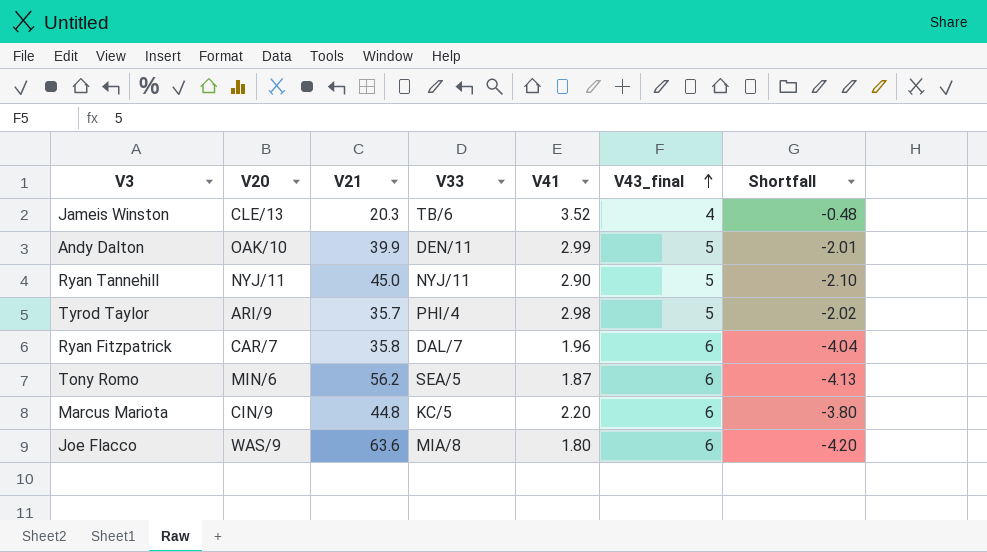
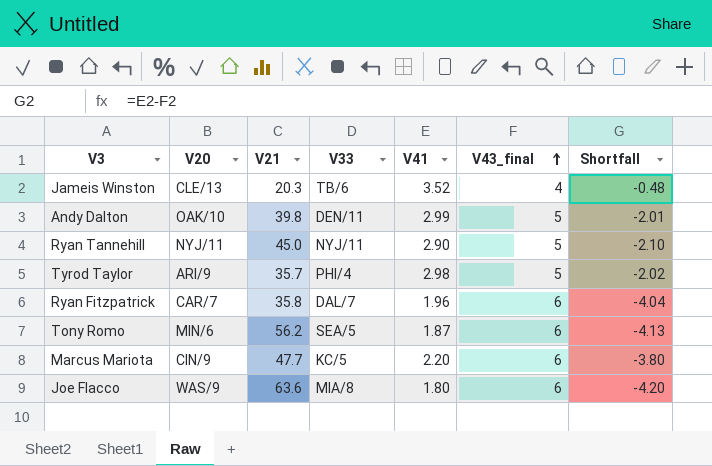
Andy Dalton | V21: 39.9 -> 39.8
Marcus Mariota | V21: 44.8 -> 47.7

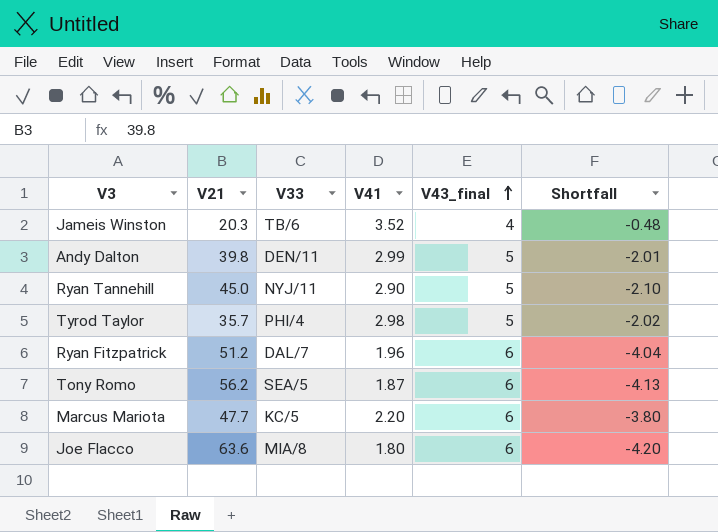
column V20 | position: 2 -> none
Ryan Fitzpatrick | V21: 35.8 -> 51.2

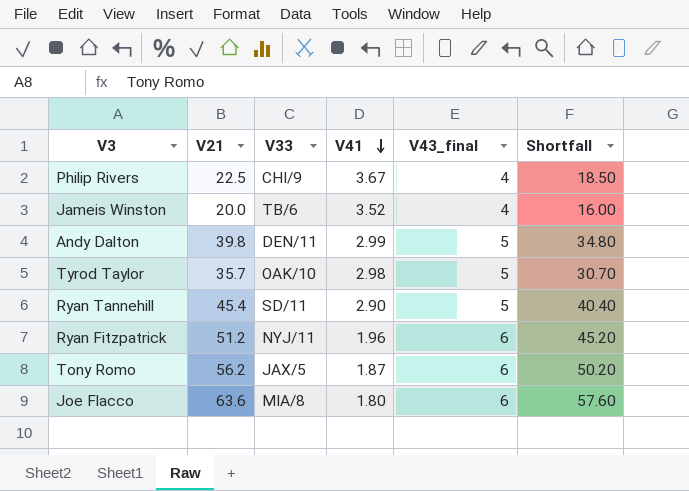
row order: V43_final ascending -> V41 descending
column Shortfall | formula: [V41] - [V43_final] -> [V21] - [V43_final]
row Marcus Mariota: 47.7 | KC/5 | 2.20 | 6 | -3.80 -> none
row Philip Rivers: none -> 22.5 | CHI/9 | 3.67 | 4 | 18.50
Jameis Winston | V21: 20.3 -> 20.0
Tyrod Taylor | V33: PHI/4 -> OAK/10
Ryan Tannehill | V21: 45.0 -> 45.4
Ryan Tannehill | V33: NYJ/11 -> SD/11
Ryan Fitzpatrick | V33: DAL/7 -> NYJ/11
Tony Romo | V33: SEA/5 -> JAX/5

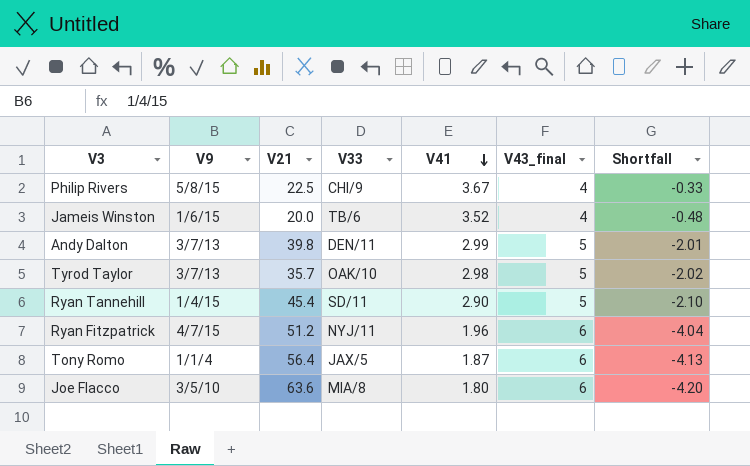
column V9 | position: none -> 2
column Shortfall | formula: [V21] - [V43_final] -> [V41] - [V43_final]
Tony Romo | V21: 56.2 -> 56.4

